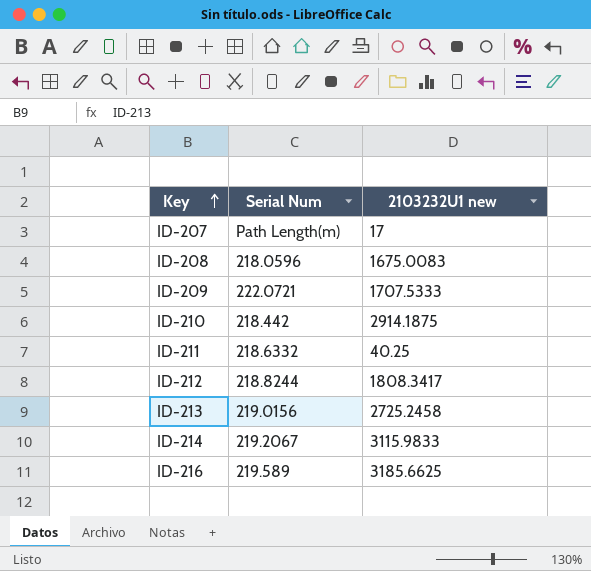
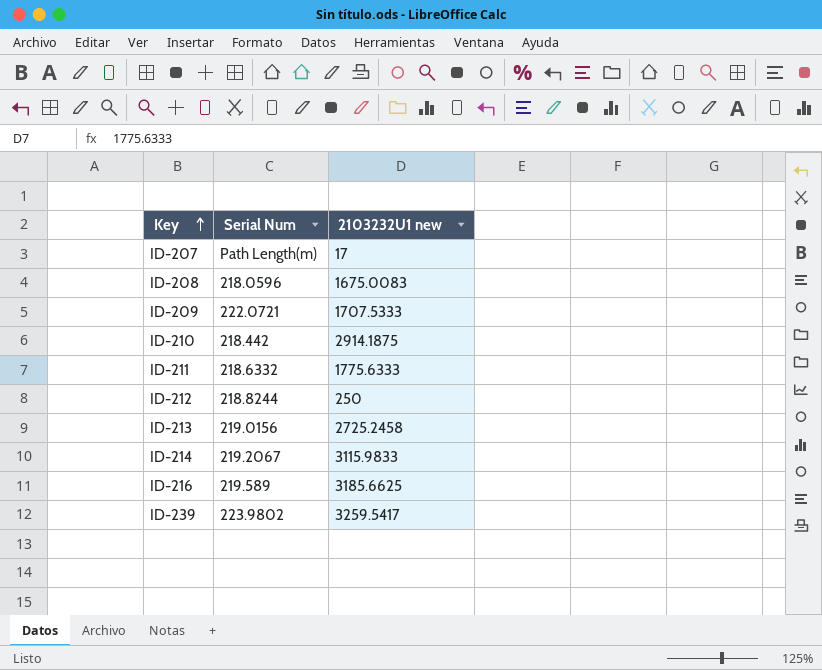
ID-211 | 2103232U1 new: 40.25 -> 1775.6333
ID-212 | 2103232U1 new: 1808.3417 -> 250
row ID-239: none -> 223.9802 | 3259.5417

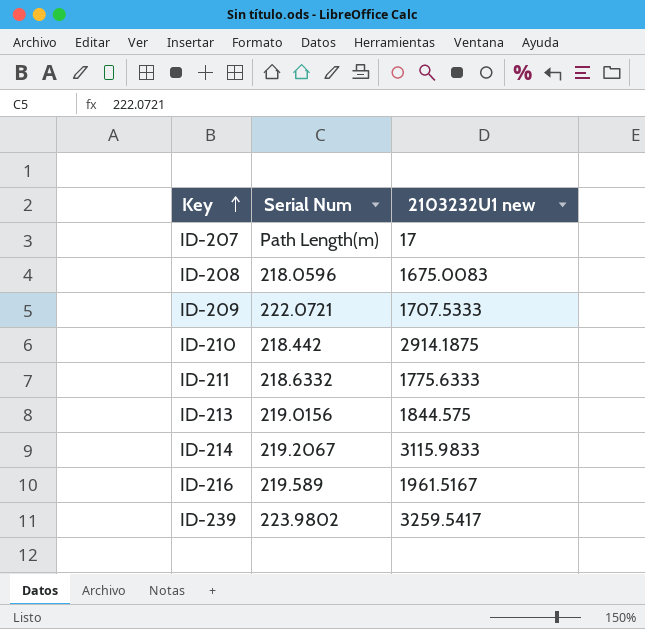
row ID-212: 218.8244 | 250 -> none
ID-213 | 2103232U1 new: 2725.2458 -> 1844.575
ID-216 | 2103232U1 new: 3185.6625 -> 1961.5167

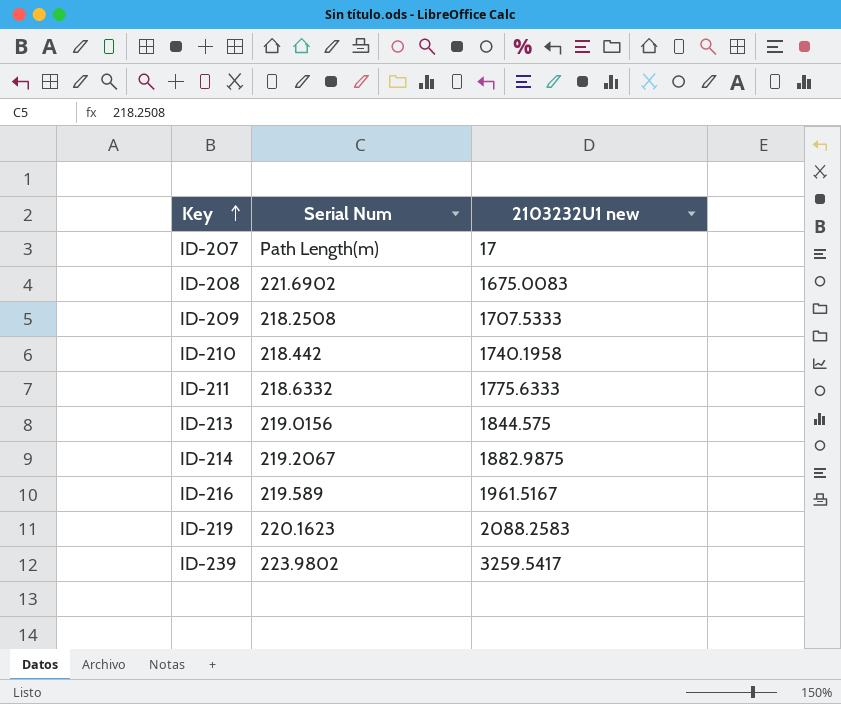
ID-208 | Serial Num: 218.0596 -> 221.6902
ID-209 | Serial Num: 222.0721 -> 218.2508
ID-210 | 2103232U1 new: 2914.1875 -> 1740.1958
ID-214 | 2103232U1 new: 3115.9833 -> 1882.9875
row ID-219: none -> 220.1623 | 2088.2583

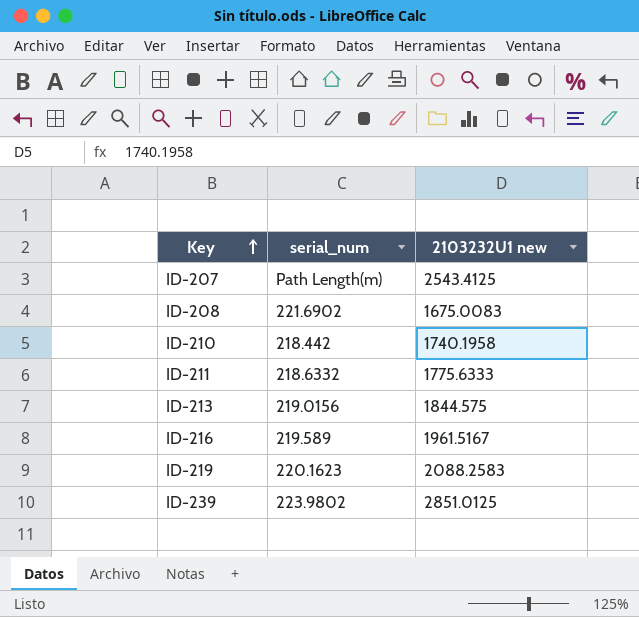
column name: Serial Num -> serial_num
row ID-209: 218.2508 | 1707.5333 -> none
row ID-214: 219.2067 | 1882.9875 -> none
ID-207 | 2103232U1 new: 17 -> 2543.4125
ID-239 | 2103232U1 new: 3259.5417 -> 2851.0125

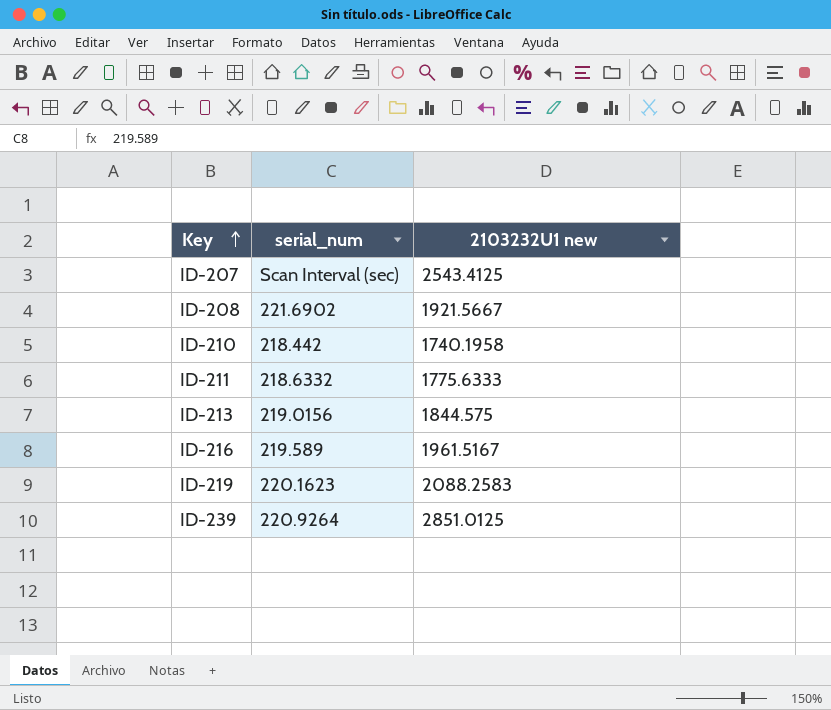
ID-207 | serial_num: Path Length(m) -> Scan Interval (sec)
ID-208 | 2103232U1 new: 1675.0083 -> 1921.5667
ID-239 | serial_num: 223.9802 -> 220.9264

